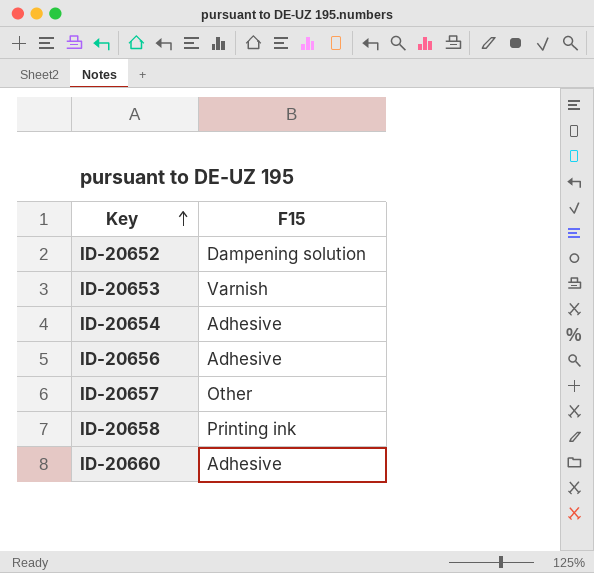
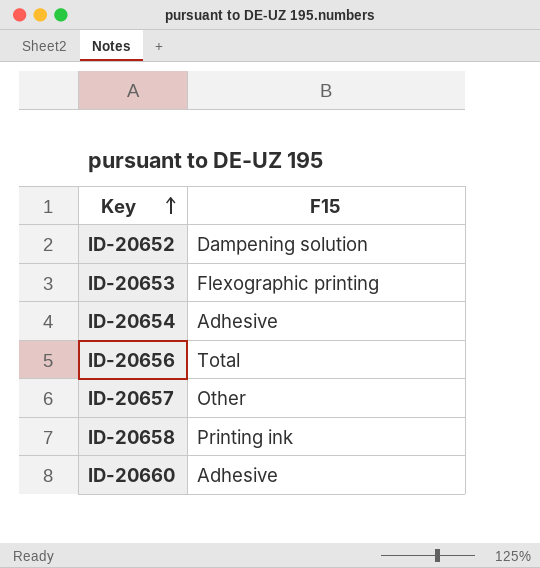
ID-20653 | F15: Varnish -> Flexographic printing
ID-20656 | F15: Adhesive -> Total

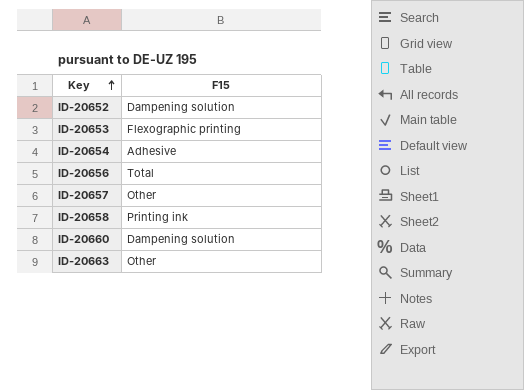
ID-20660 | F15: Adhesive -> Dampening solution
row ID-20663: none -> Other

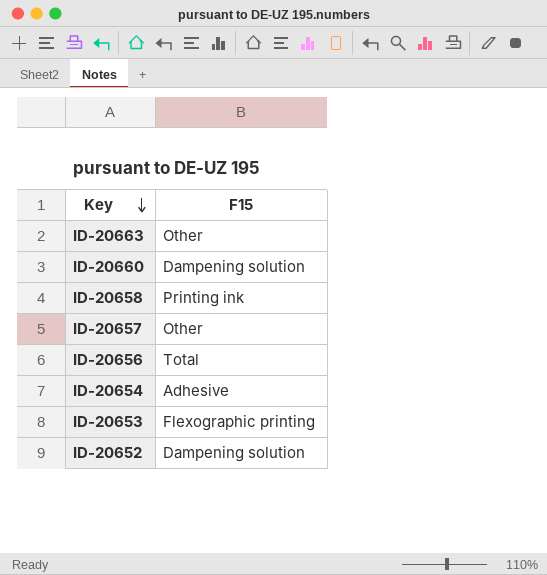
row order: Key ascending -> Key descending

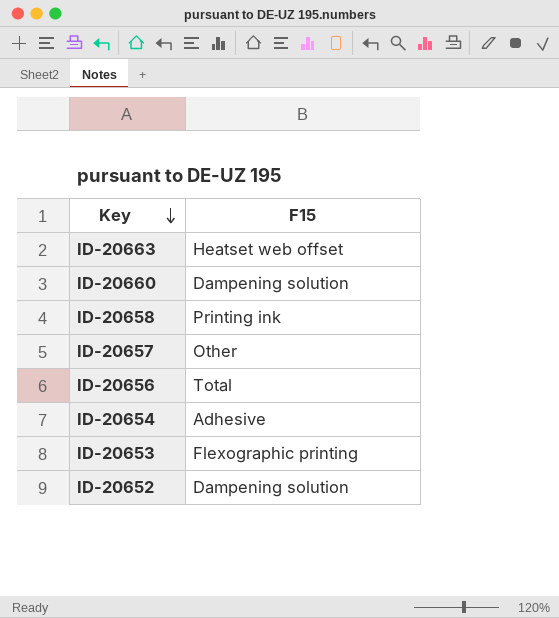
ID-20663 | F15: Other -> Heatset web offset

